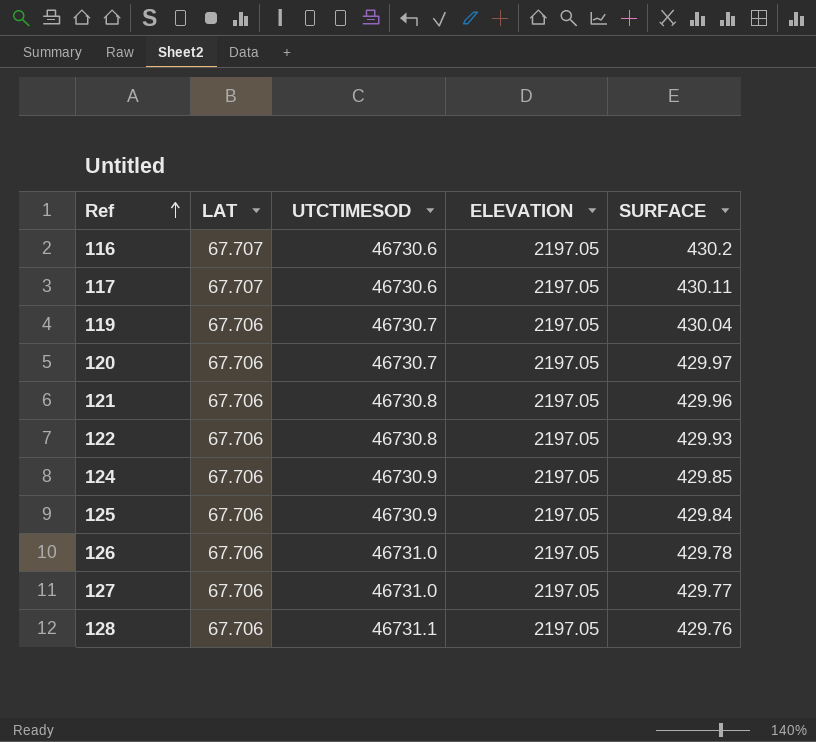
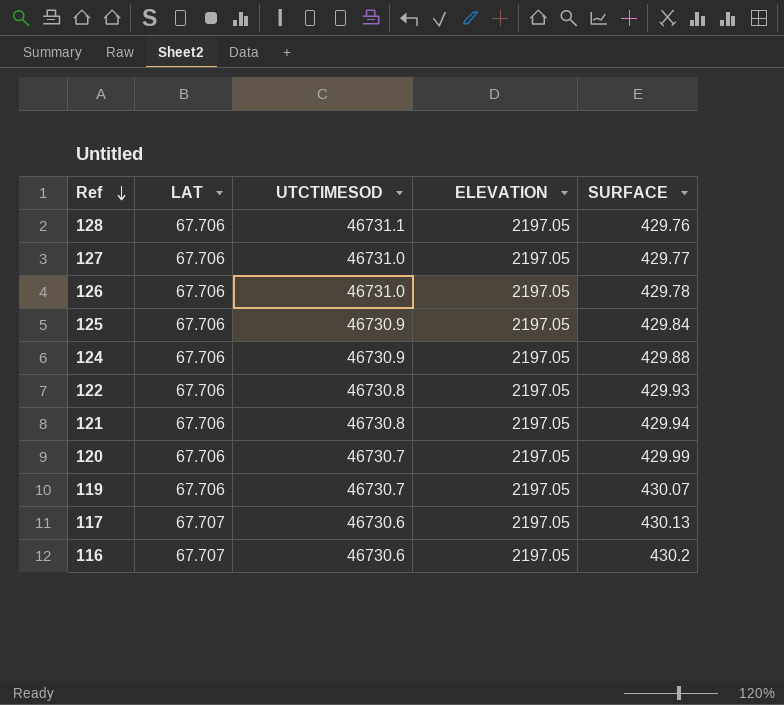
row order: Ref ascending -> Ref descending
124 | SURFACE: 429.85 -> 429.88
121 | SURFACE: 429.96 -> 429.94
120 | SURFACE: 429.97 -> 429.99
119 | SURFACE: 430.04 -> 430.07
117 | SURFACE: 430.11 -> 430.13

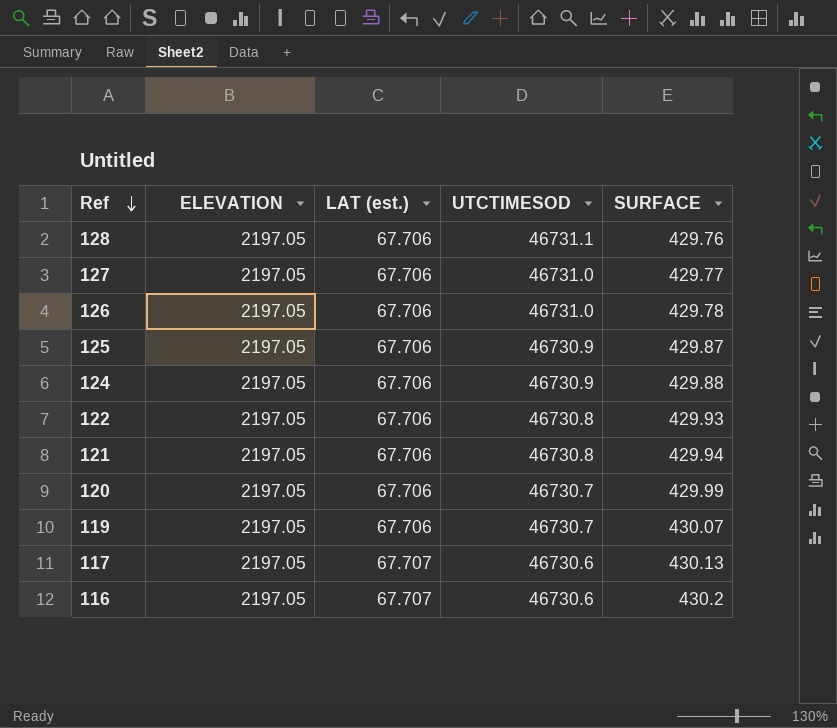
column ELEVATION | position: 4 -> 2
column name: LAT -> LAT (est.)
125 | SURFACE: 429.84 -> 429.87

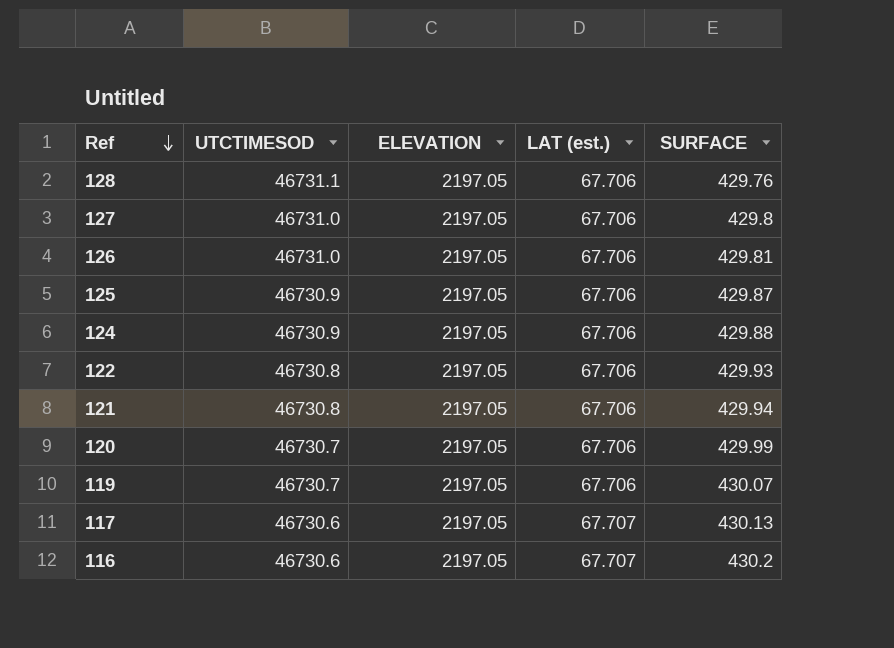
column UTCTIMESOD | position: 4 -> 2
127 | SURFACE: 429.77 -> 429.8
126 | SURFACE: 429.78 -> 429.81

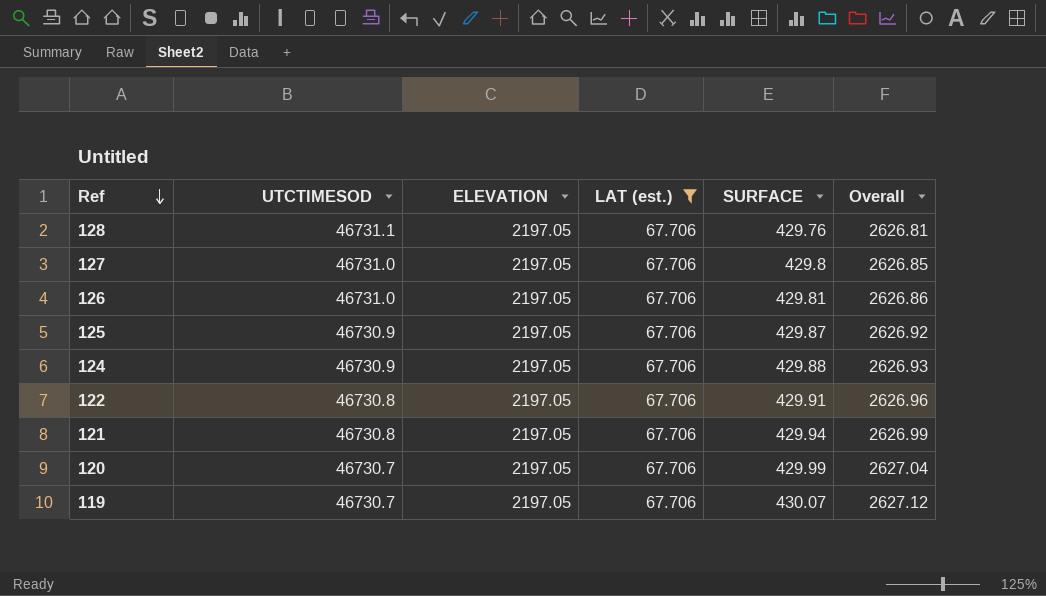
filter: none -> LAT (est.) = 67.706
column Overall | formula: none -> [ELEVATION] + [SURFACE]
122 | SURFACE: 429.93 -> 429.91

